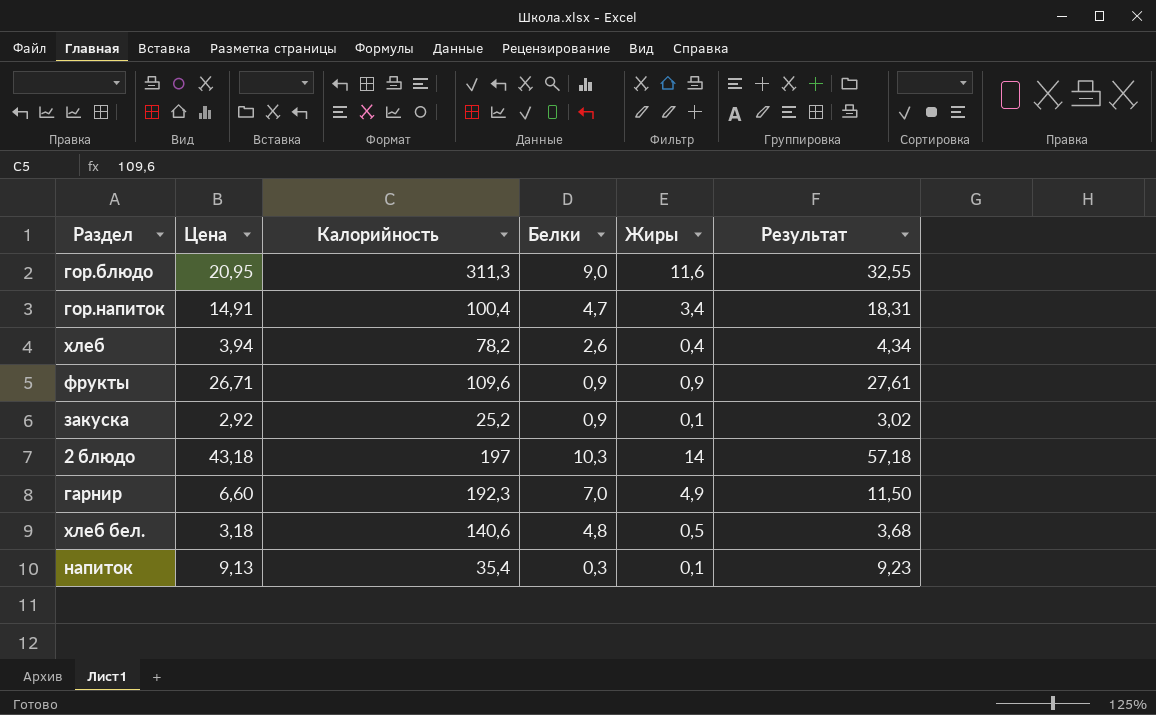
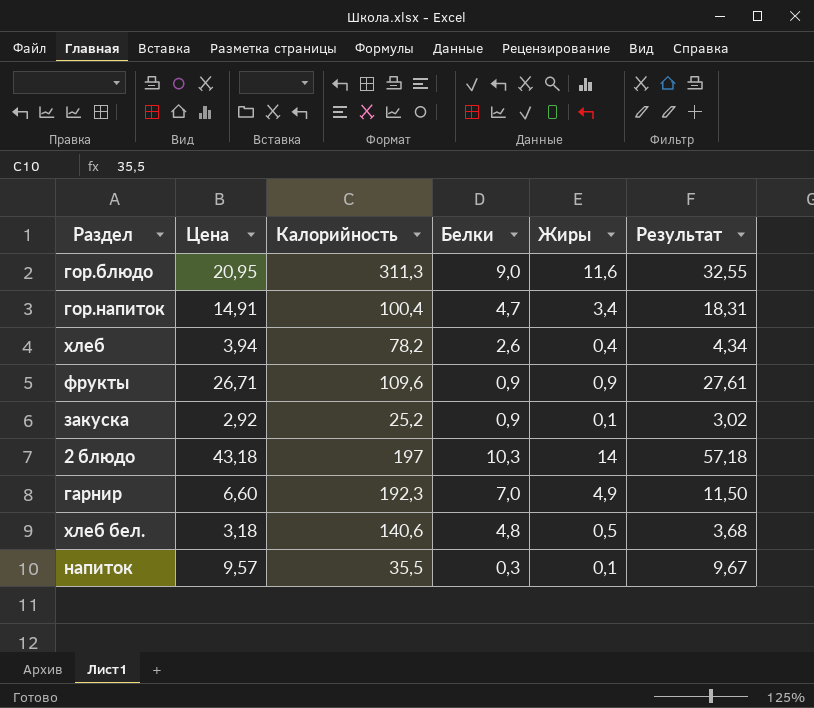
напиток | Цена: 9,13 -> 9,57
напиток | Калорийность: 35,4 -> 35,5
напиток | Результат: 9,23 -> 9,67

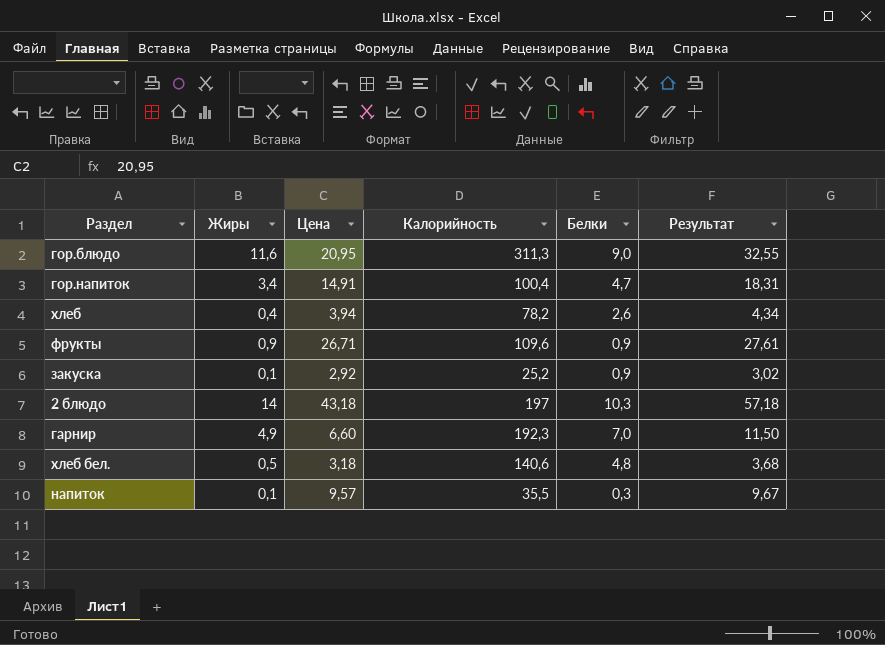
column Жиры | position: 5 -> 2

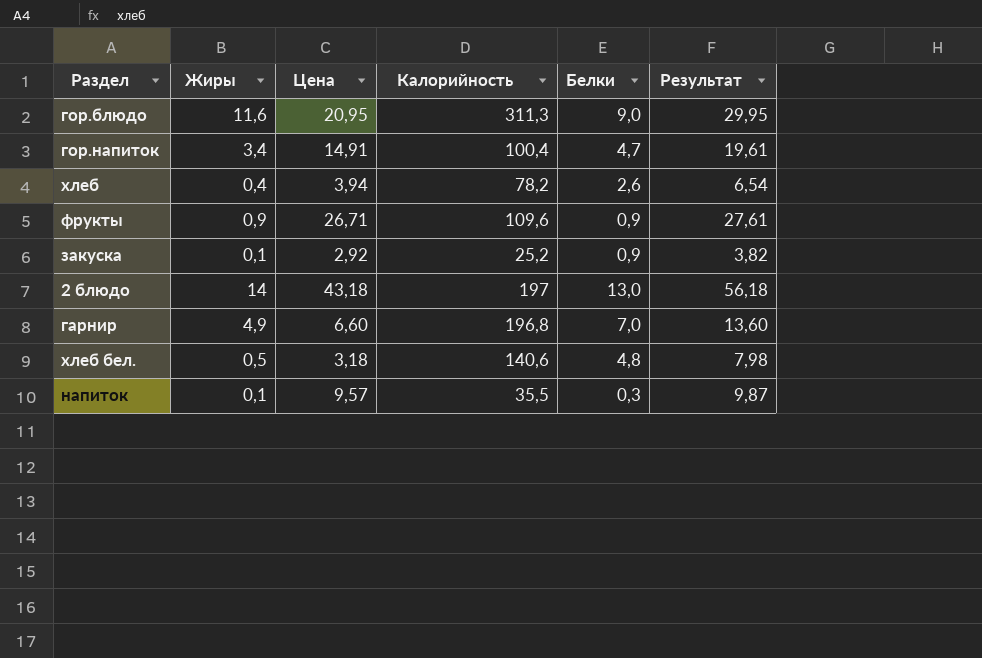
column Результат | formula: [Жиры] + [Цена] -> [Цена] + [Белки]
2 блюдо | Белки: 10,3 -> 13,0
гарнир | Калорийность: 192,3 -> 196,8

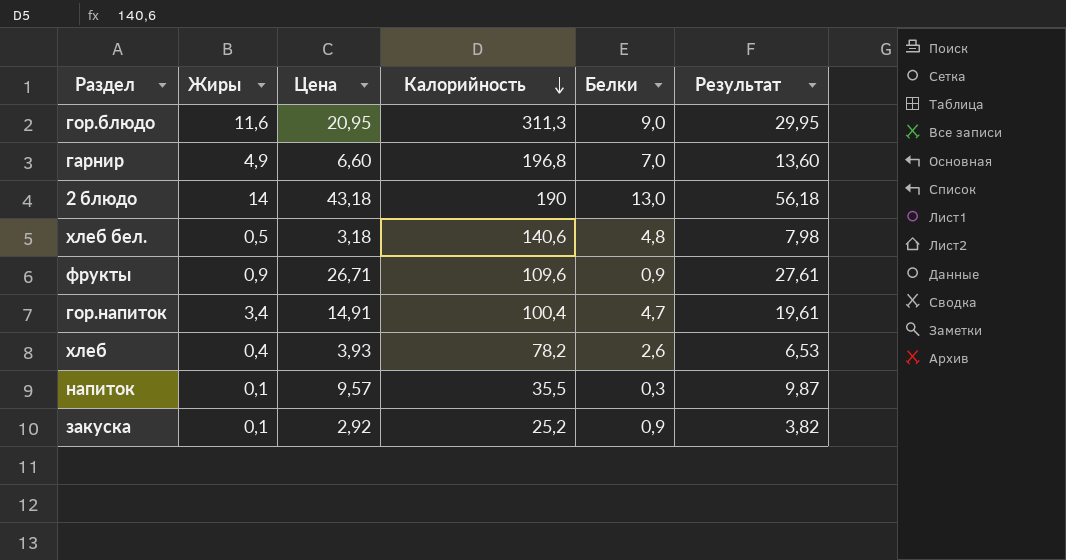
row order: none -> Калорийность descending
2 блюдо | Калорийность: 197 -> 190
хлеб | Цена: 3,94 -> 3,93
хлеб | Результат: 6,54 -> 6,53

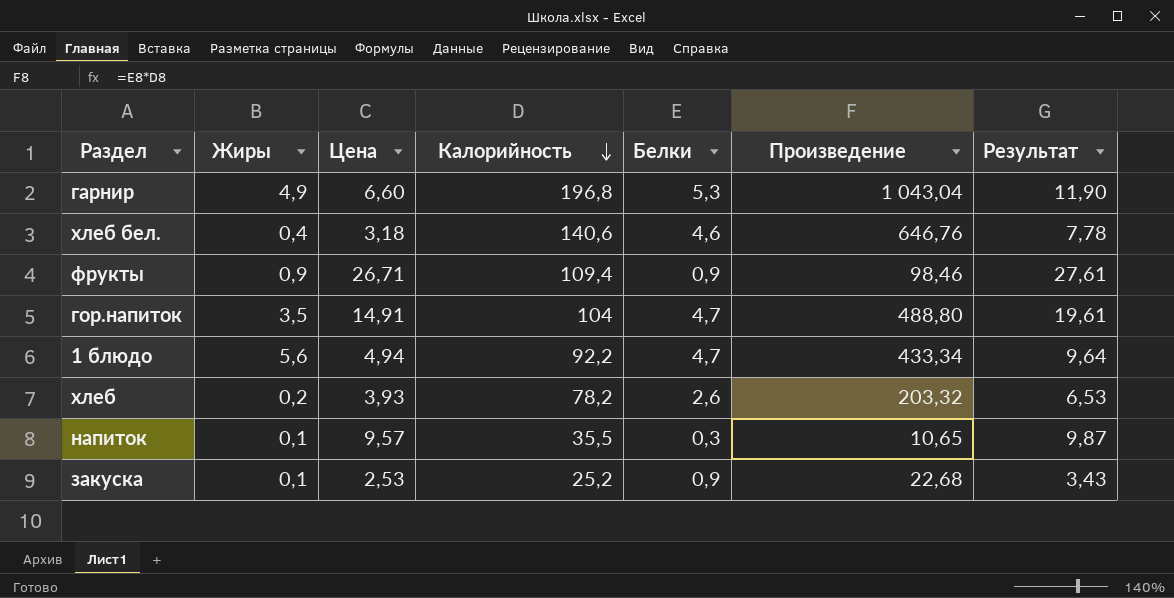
column Произведение | formula: none -> [Калорийность] * [Белки]
row гор.блюдо: 11,6 | 20,95 | 311,3 | 9,0 | 29,95 -> none
row 2 блюдо: 14 | 43,18 | 190 | 13,0 | 56,18 -> none
гарнир | Белки: 7,0 -> 5,3
гарнир | Результат: 13,60 -> 11,90
хлеб бел. | Жиры: 0,5 -> 0,4
хлеб бел. | Белки: 4,8 -> 4,6
хлеб бел. | Результат: 7,98 -> 7,78
фрукты | Калорийность: 109,6 -> 109,4
гор.напиток | Жиры: 3,4 -> 3,5
гор.напиток | Калорийность: 100,4 -> 104
row 1 блюдо: none -> 5,6 | 4,94 | 92,2 | 4,7 | 433,34 | 9,64
хлеб | Жиры: 0,4 -> 0,2
закуска | Цена: 2,92 -> 2,53
закуска | Результат: 3,82 -> 3,43

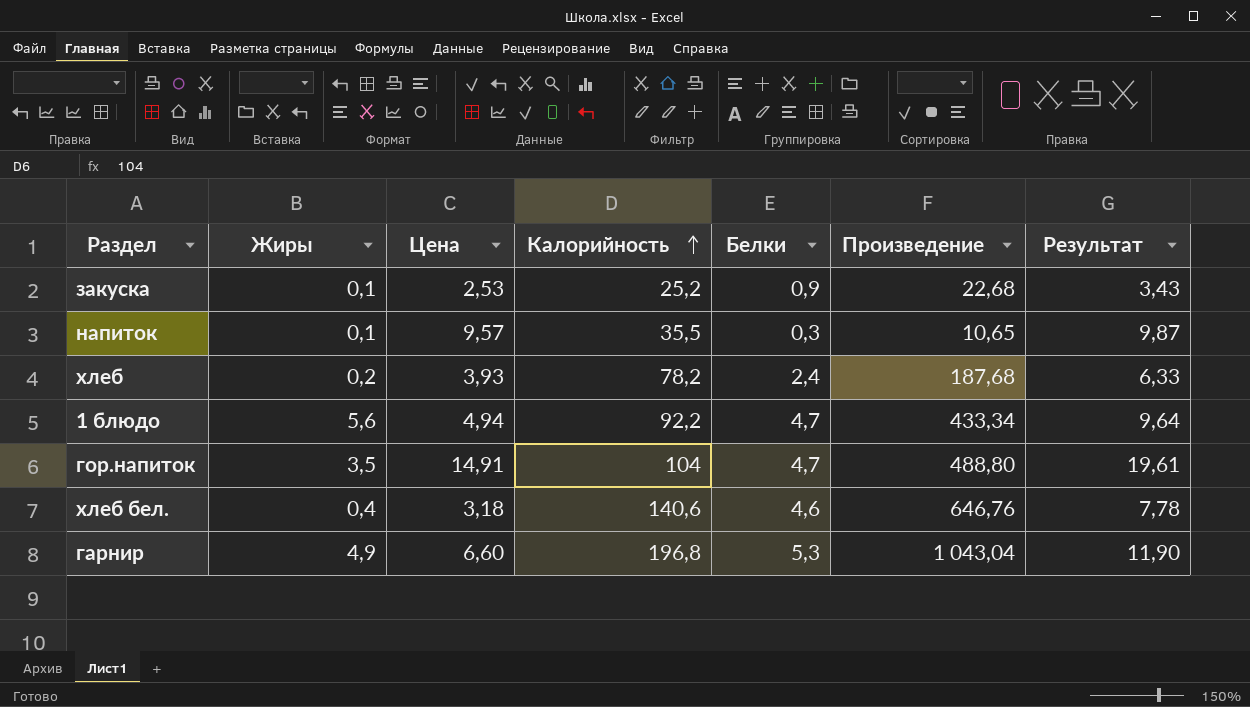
row order: Калорийность descending -> Калорийность ascending
row фрукты: 0,9 | 26,71 | 109,4 | 0,9 | 98,46 | 27,61 -> none
хлеб | Белки: 2,6 -> 2,4
хлеб | Произведение: 203,32 -> 187,68
хлеб | Результат: 6,53 -> 6,33

